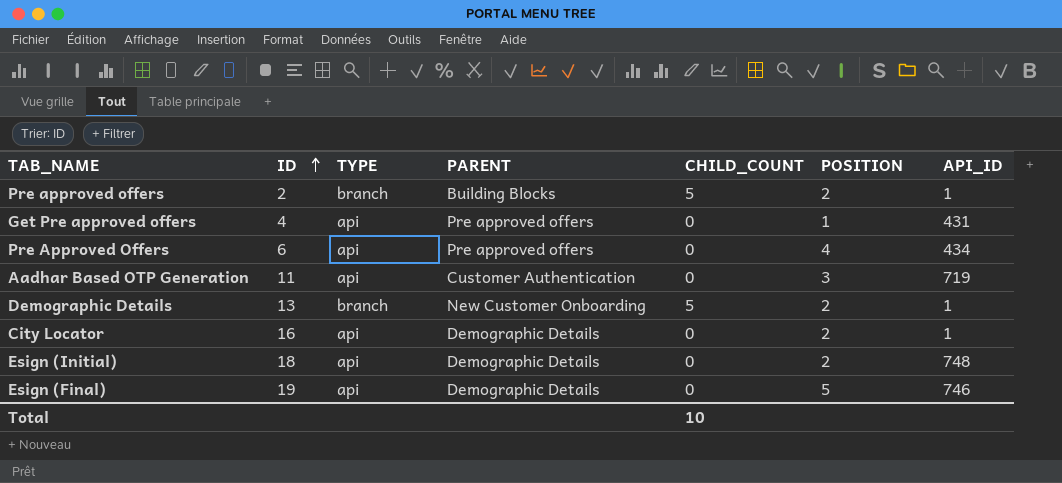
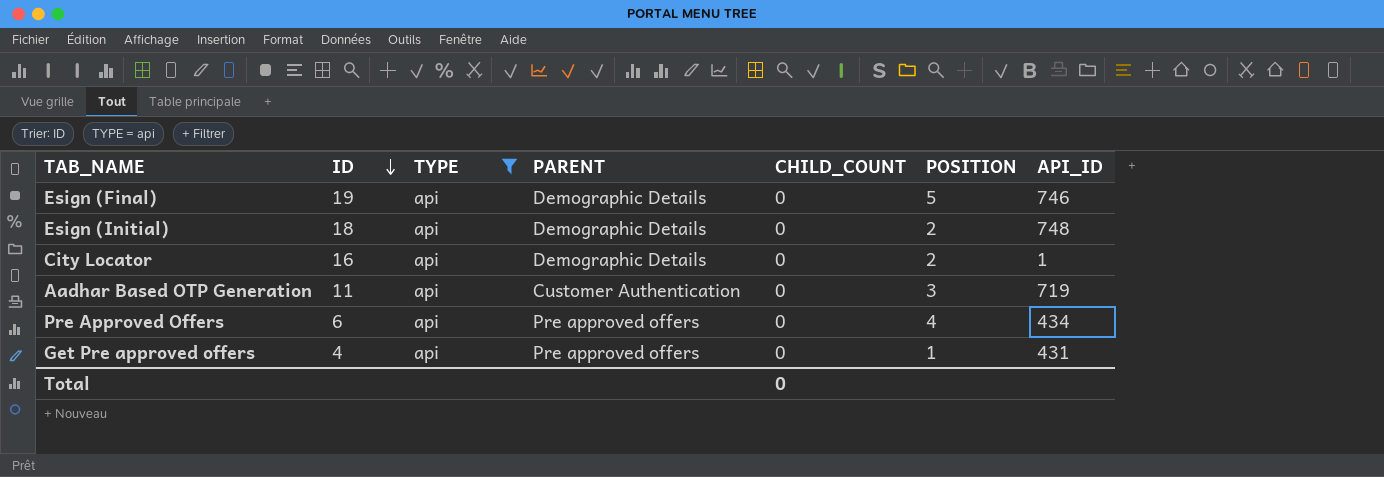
filter: none -> TYPE = api
row order: ID ascending -> ID descending
Total | CHILD_COUNT: 10 -> 0

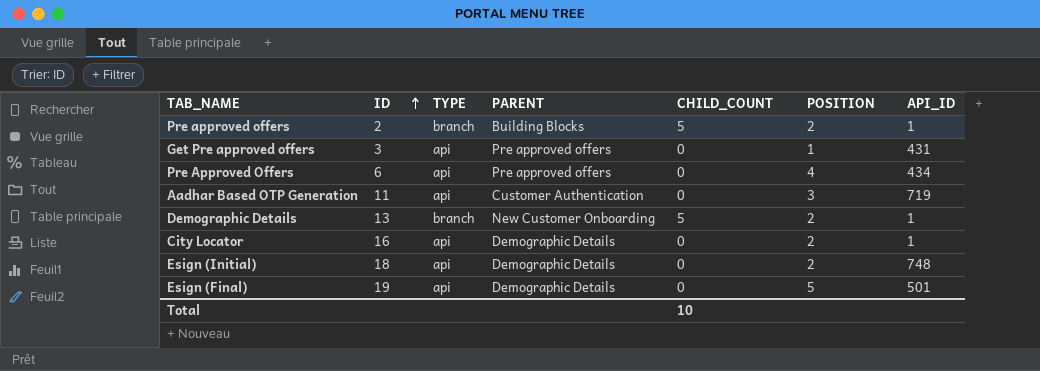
filter: TYPE = api -> none
row order: ID descending -> ID ascending
Get Pre approved offers | ID: 4 -> 3
Esign (Final) | API_ID: 746 -> 501
Total | CHILD_COUNT: 0 -> 10

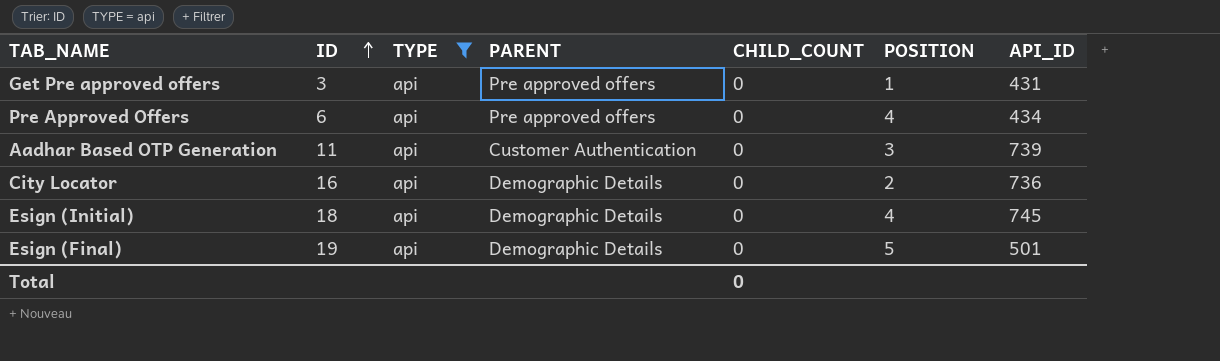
filter: none -> TYPE = api
Aadhar Based OTP Generation | API_ID: 719 -> 739
City Locator | API_ID: 1 -> 736
Esign (Initial) | POSITION: 2 -> 4
Esign (Initial) | API_ID: 748 -> 745
Total | CHILD_COUNT: 10 -> 0

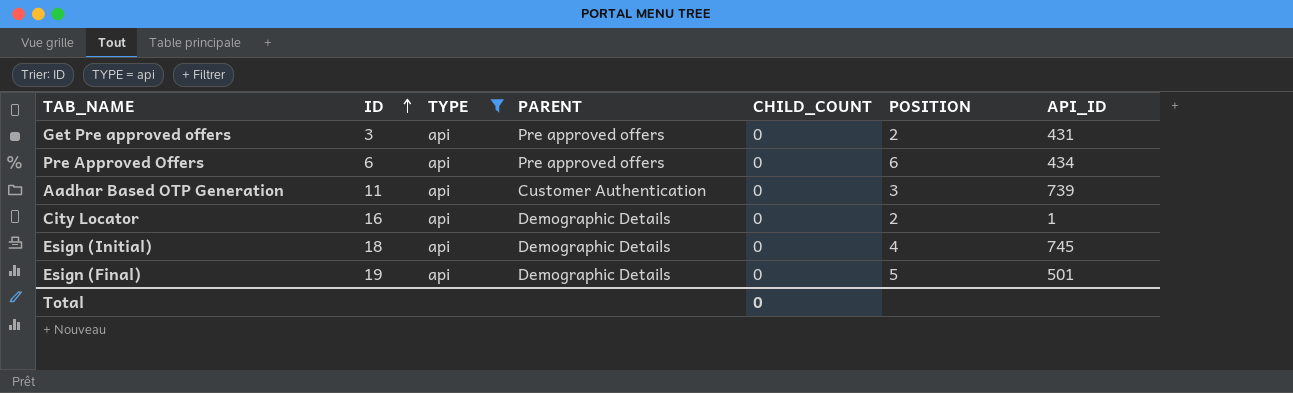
Get Pre approved offers | POSITION: 1 -> 2
Pre Approved Offers | POSITION: 4 -> 6
City Locator | API_ID: 736 -> 1

